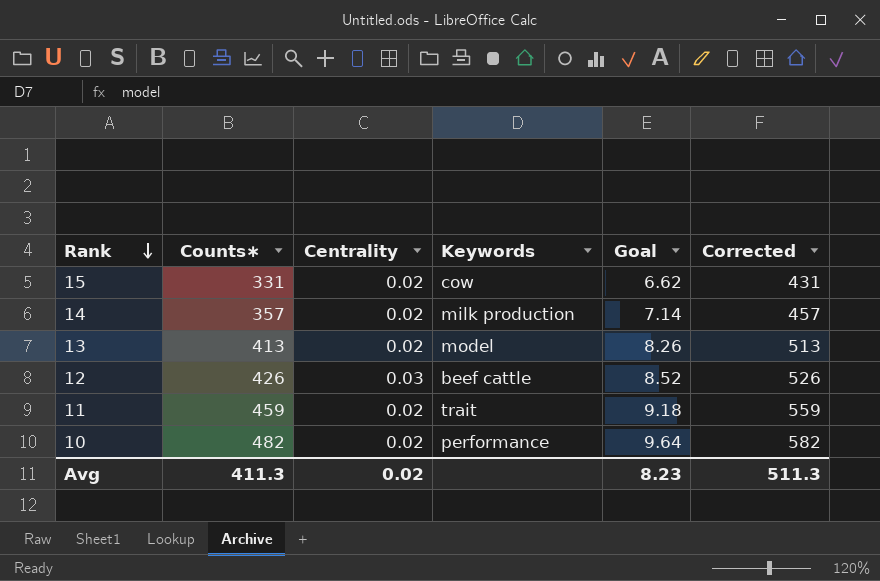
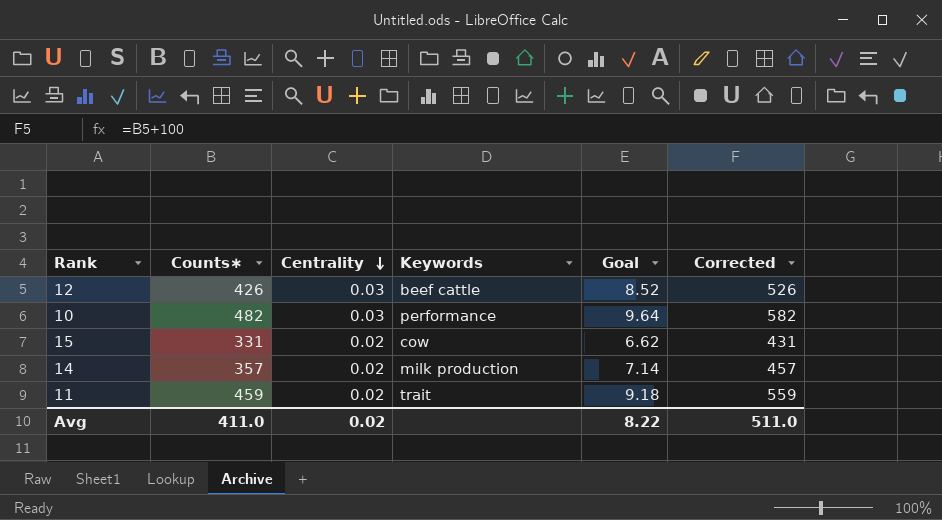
row order: Rank descending -> Centrality descending
row 13: 413 | 0.02 | model | 8.26 | 513 -> none
10 | Centrality: 0.02 -> 0.03
Avg | Counts∗: 411.3 -> 411.0
Avg | Goal: 8.23 -> 8.22
Avg | Corrected: 511.3 -> 511.0

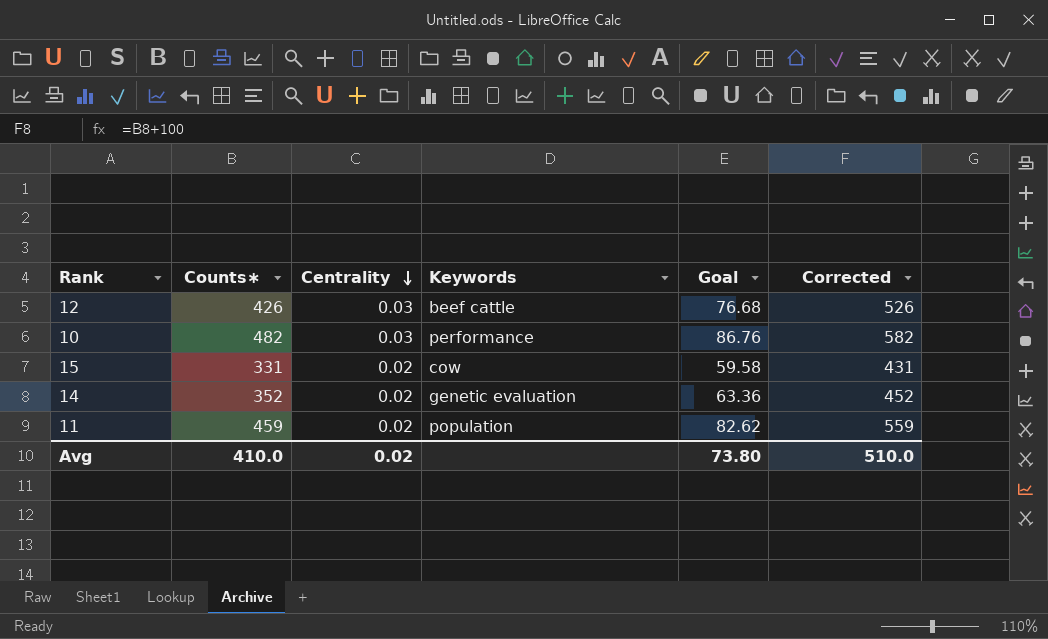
column Goal | formula: [Counts∗] * 0.02 -> [Counts∗] * 0.18
14 | Counts∗: 357 -> 352
14 | Keywords: milk production -> genetic evaluation
14 | Corrected: 457 -> 452
11 | Keywords: trait -> population
Avg | Counts∗: 411.0 -> 410.0
Avg | Goal: 8.22 -> 73.80
Avg | Corrected: 511.0 -> 510.0

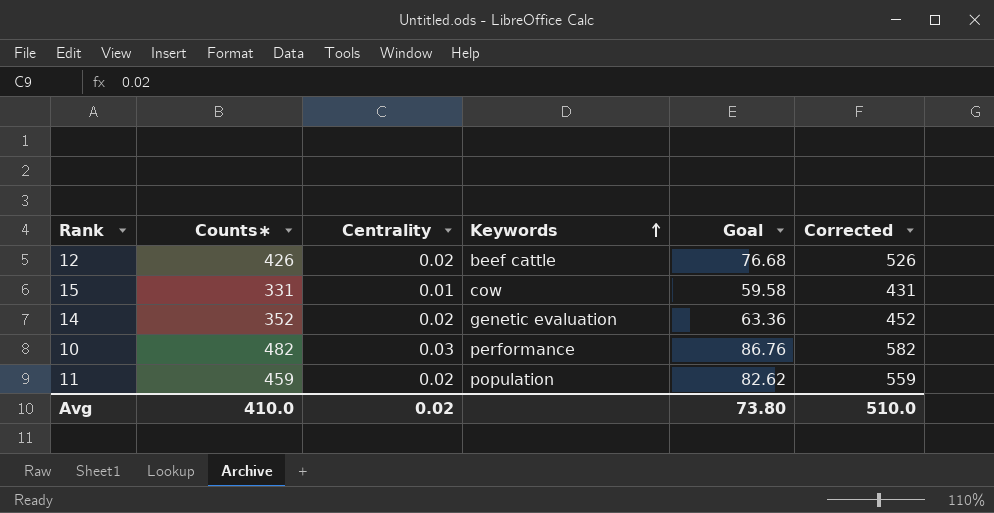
row order: Centrality descending -> Keywords ascending
12 | Centrality: 0.03 -> 0.02
15 | Centrality: 0.02 -> 0.01

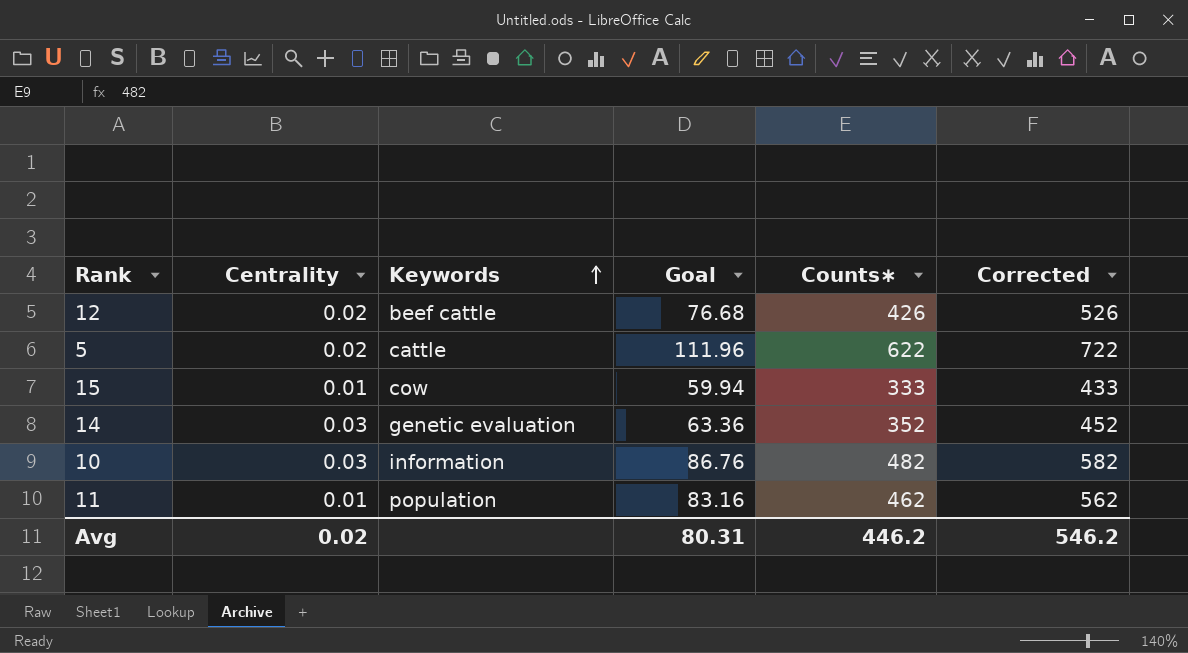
column Counts∗ | position: 2 -> 5
row 5: none -> 0.02 | cattle | 111.96 | 622 | 722
15 | Goal: 59.58 -> 59.94
15 | Counts∗: 331 -> 333
15 | Corrected: 431 -> 433
14 | Centrality: 0.02 -> 0.03
10 | Keywords: performance -> information
11 | Centrality: 0.02 -> 0.01
11 | Goal: 82.62 -> 83.16
11 | Counts∗: 459 -> 462
11 | Corrected: 559 -> 562
Avg | Goal: 73.80 -> 80.31
Avg | Counts∗: 410.0 -> 446.2
Avg | Corrected: 510.0 -> 546.2

